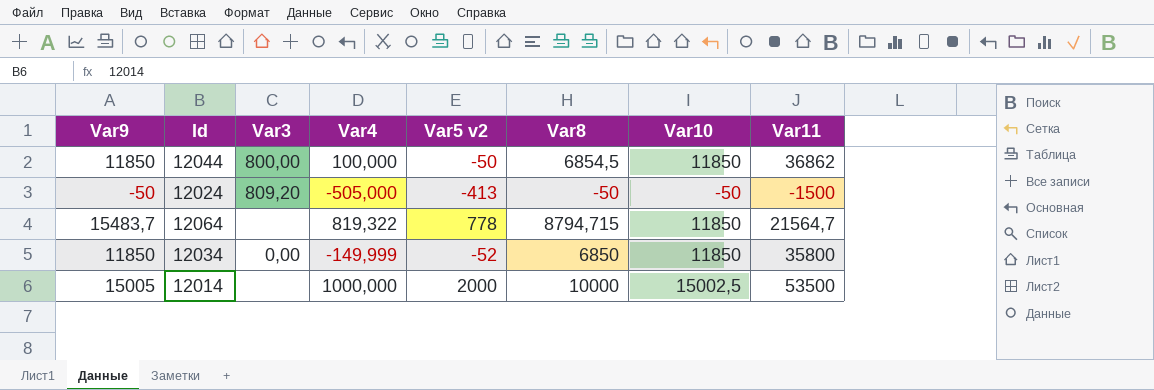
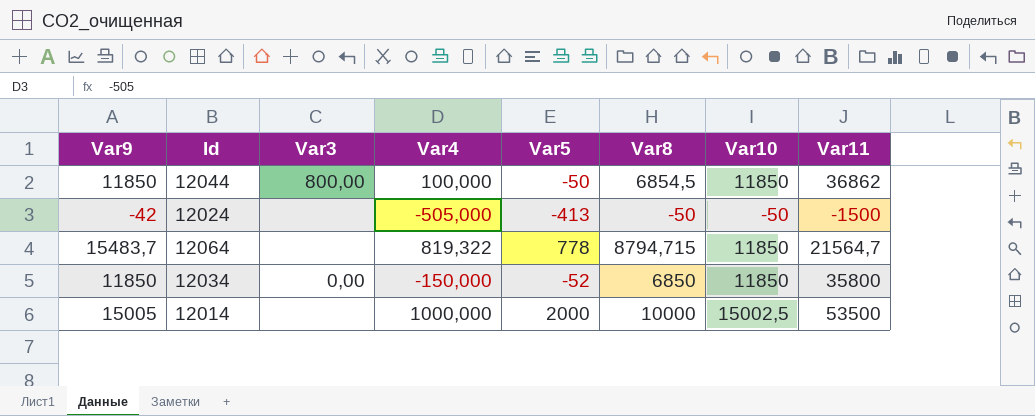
column name: Var5 v2 -> Var5
12024 | Var9: -50 -> -42
12024 | Var3: 809,20 -> none
12034 | Var4: -149,999 -> -150,000

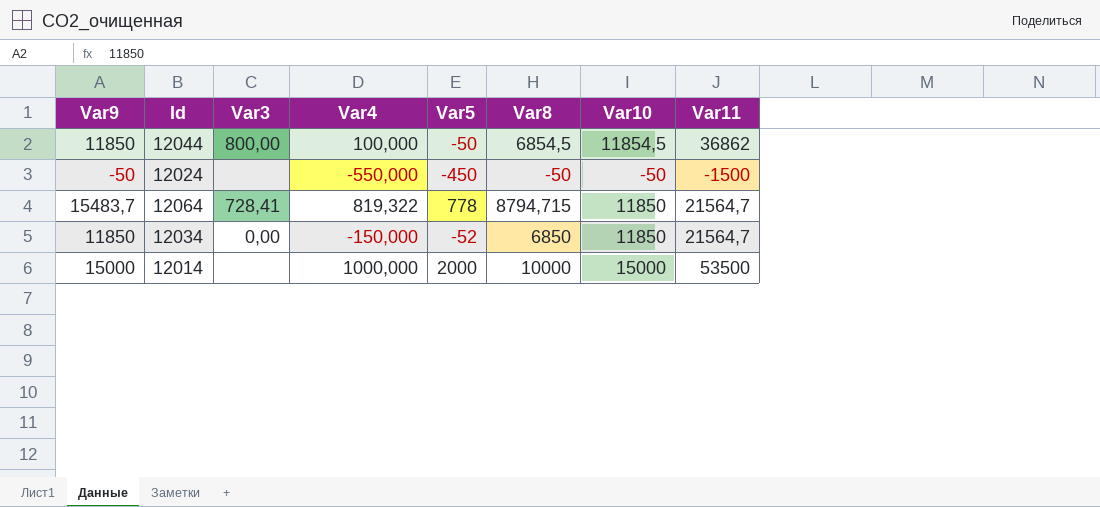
12044 | Var10: 11850 -> 11854,5
12024 | Var9: -42 -> -50
12024 | Var4: -505,000 -> -550,000
12024 | Var5: -413 -> -450
12064 | Var3: none -> 728,41
12034 | Var11: 35800 -> 21564,7
12014 | Var9: 15005 -> 15000
12014 | Var10: 15002,5 -> 15000

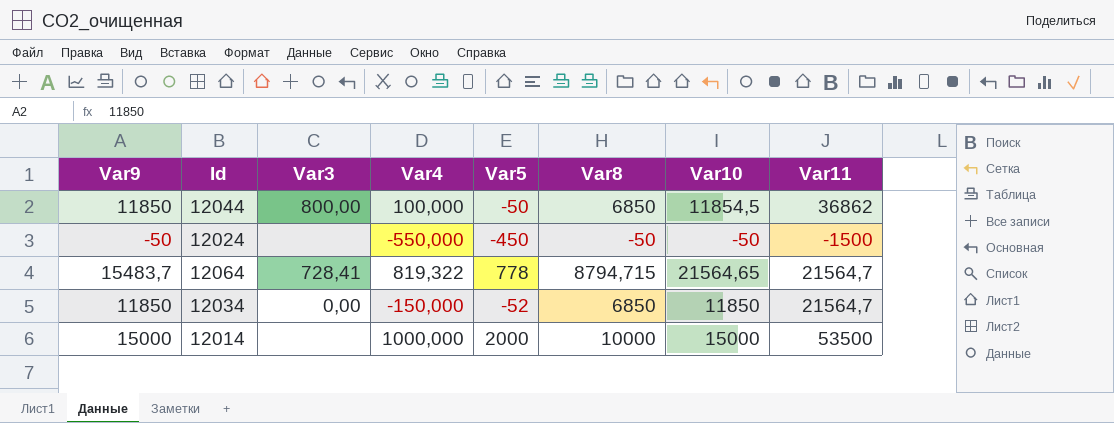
12044 | Var8: 6854,5 -> 6850
12064 | Var10: 11850 -> 21564,65

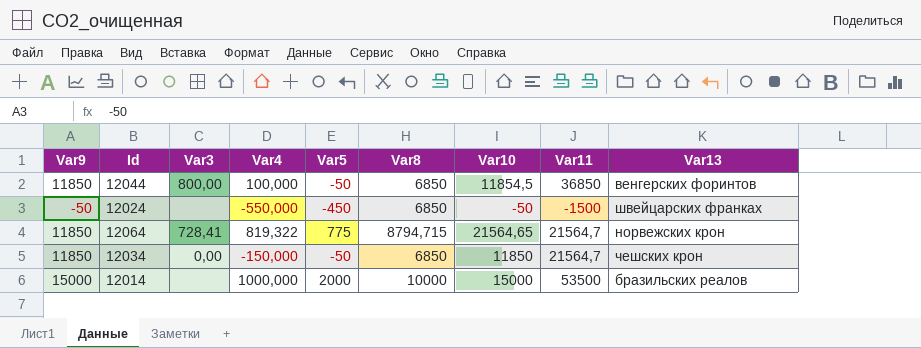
column Var13 | position: none -> 9
12044 | Var11: 36862 -> 36850
12024 | Var8: -50 -> 6850
12064 | Var9: 15483,7 -> 11850
12064 | Var5: 778 -> 775
12034 | Var5: -52 -> -50

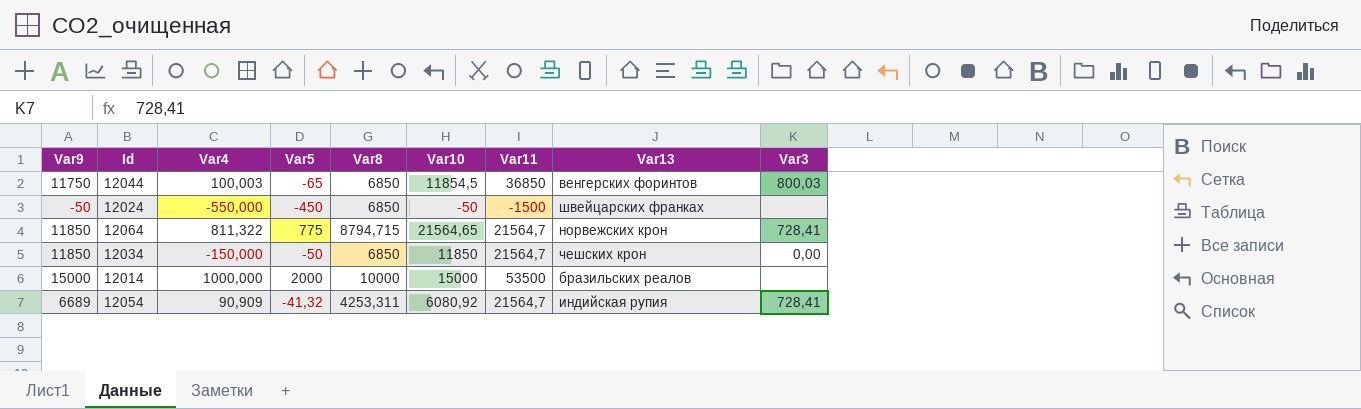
column Var3 | position: 3 -> 9
12044 | Var9: 11850 -> 11750
12044 | Var4: 100,000 -> 100,003
12044 | Var5: -50 -> -65
12044 | Var3: 800,00 -> 800,03
12064 | Var4: 819,322 -> 811,322
row 12054: none -> 6689 | 90,909 | -41,32 | 4253,311 | 6080,92 | 21564,7 | индийская рупия | 728,41

